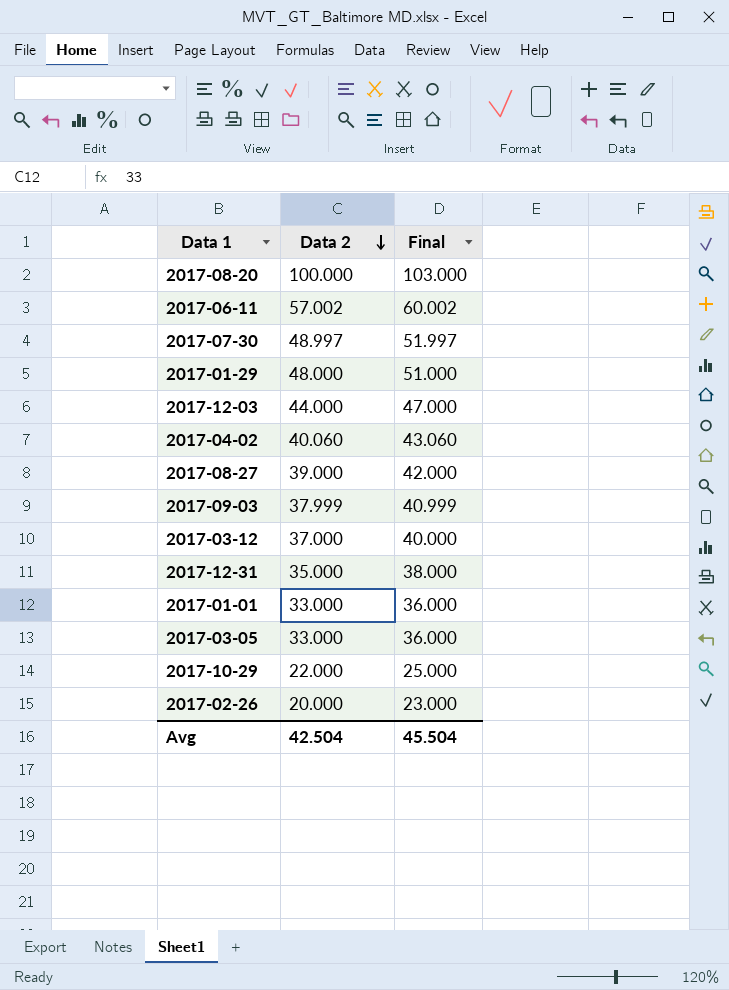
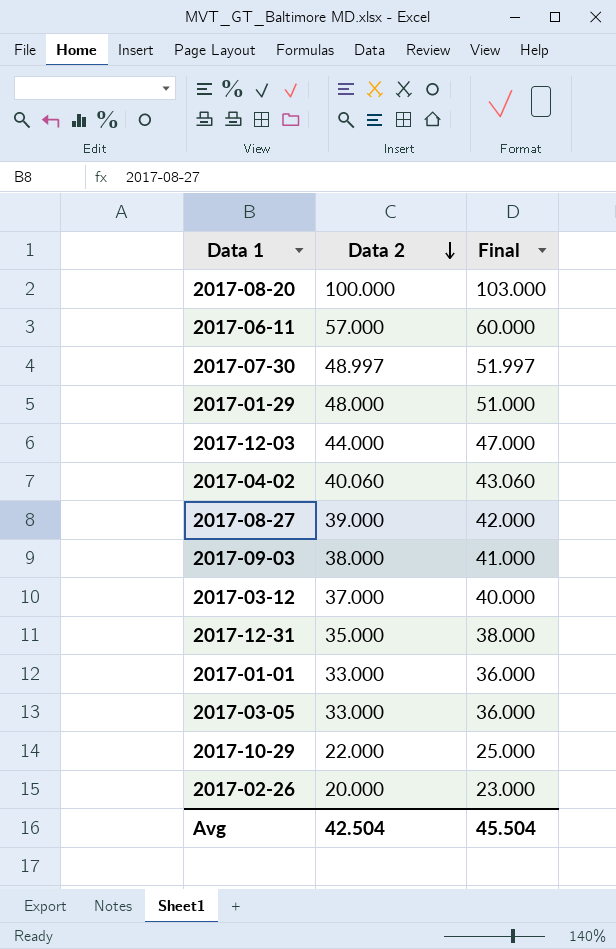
2017-06-11 | Data 2: 57.002 -> 57.000
2017-06-11 | Final: 60.002 -> 60.000
2017-09-03 | Data 2: 37.999 -> 38.000
2017-09-03 | Final: 40.999 -> 41.000

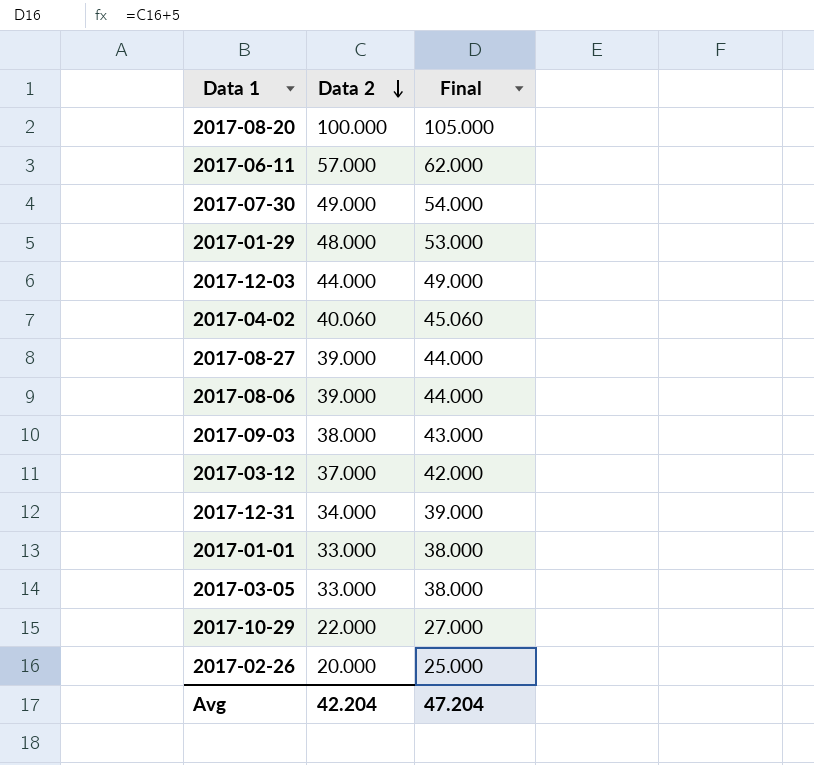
column Final | formula: [Data 2] + 3 -> [Data 2] + 5
2017-07-30 | Data 2: 48.997 -> 49.000
row 2017-08-06: none -> 39.000 | 44.000
2017-12-31 | Data 2: 35.000 -> 34.000
Avg | Data 2: 42.504 -> 42.204
Avg | Final: 45.504 -> 47.204

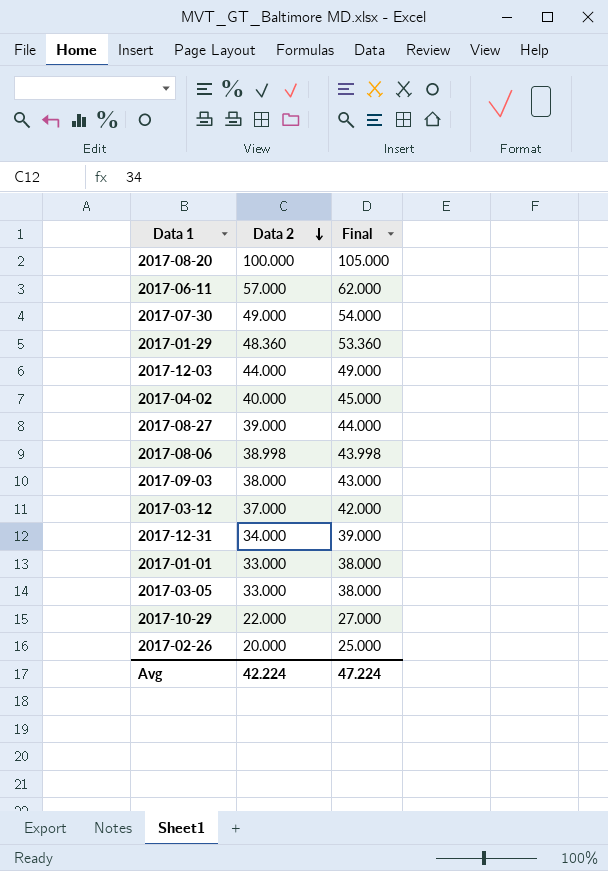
2017-01-29 | Data 2: 48.000 -> 48.360
2017-01-29 | Final: 53.000 -> 53.360
2017-04-02 | Data 2: 40.060 -> 40.000
2017-04-02 | Final: 45.060 -> 45.000
2017-08-06 | Data 2: 39.000 -> 38.998
2017-08-06 | Final: 44.000 -> 43.998
Avg | Data 2: 42.204 -> 42.224
Avg | Final: 47.204 -> 47.224

